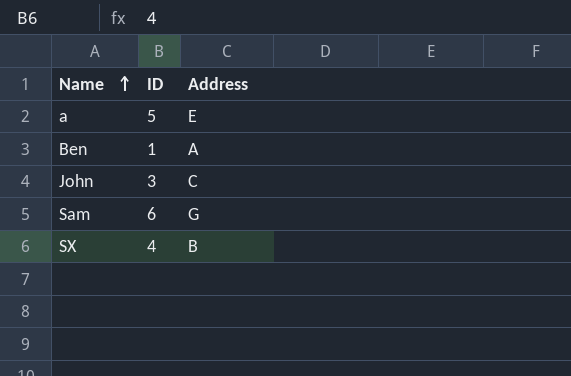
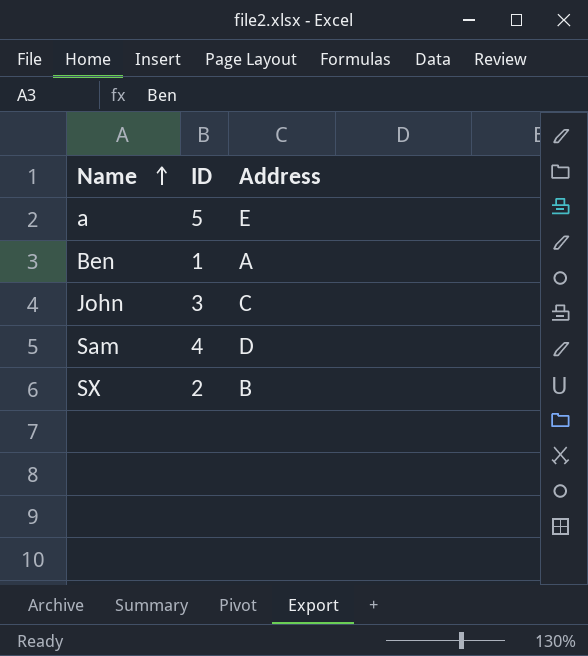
Sam | ID: 6 -> 4
Sam | Address: G -> D
SX | ID: 4 -> 2

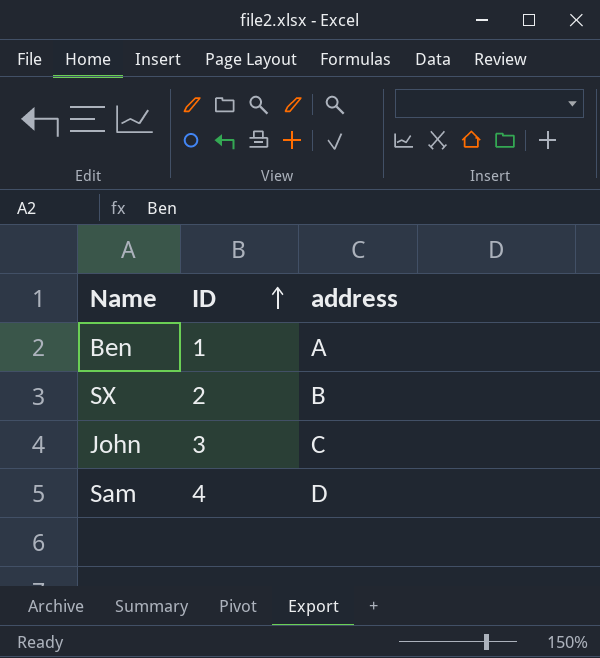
row order: Name ascending -> ID ascending
column name: Address -> address
row a: 5 | E -> none

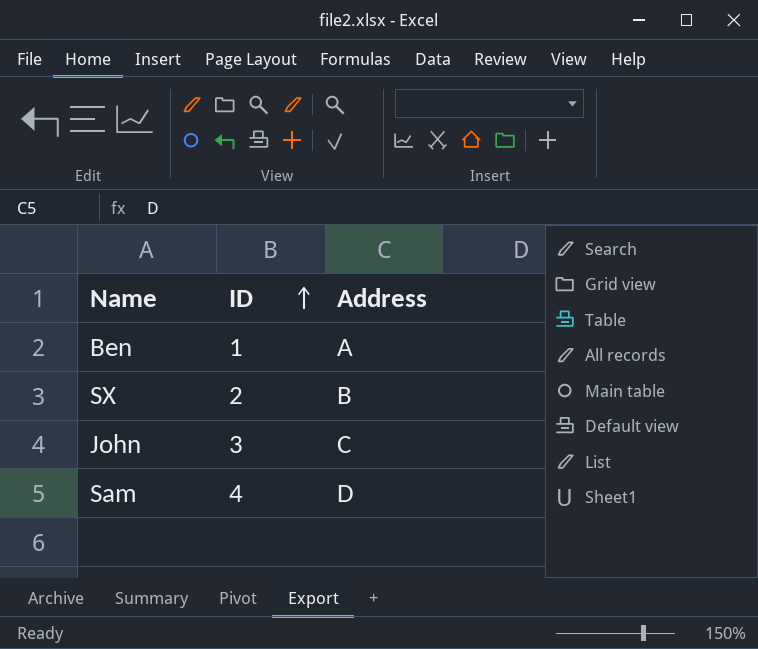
column name: address -> Address

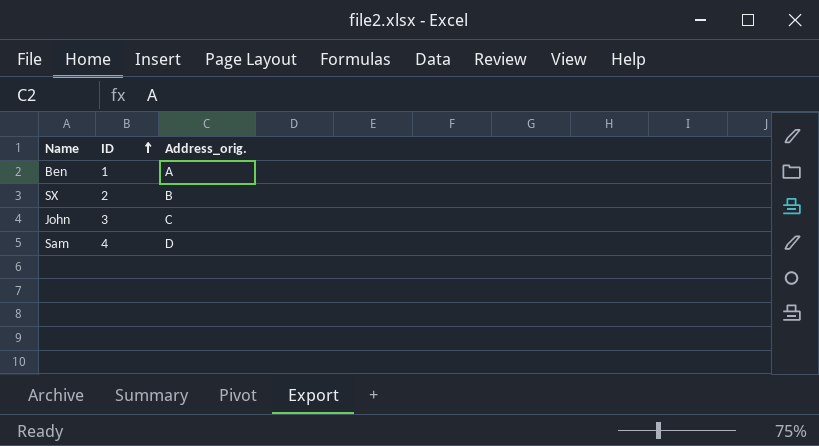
column name: Address -> Address_orig.

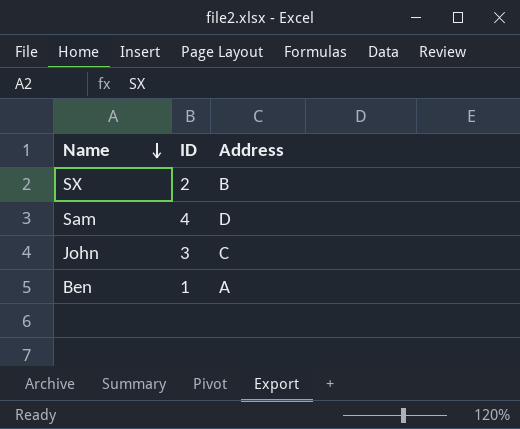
row order: ID ascending -> Name descending
column name: Address_orig. -> Address

